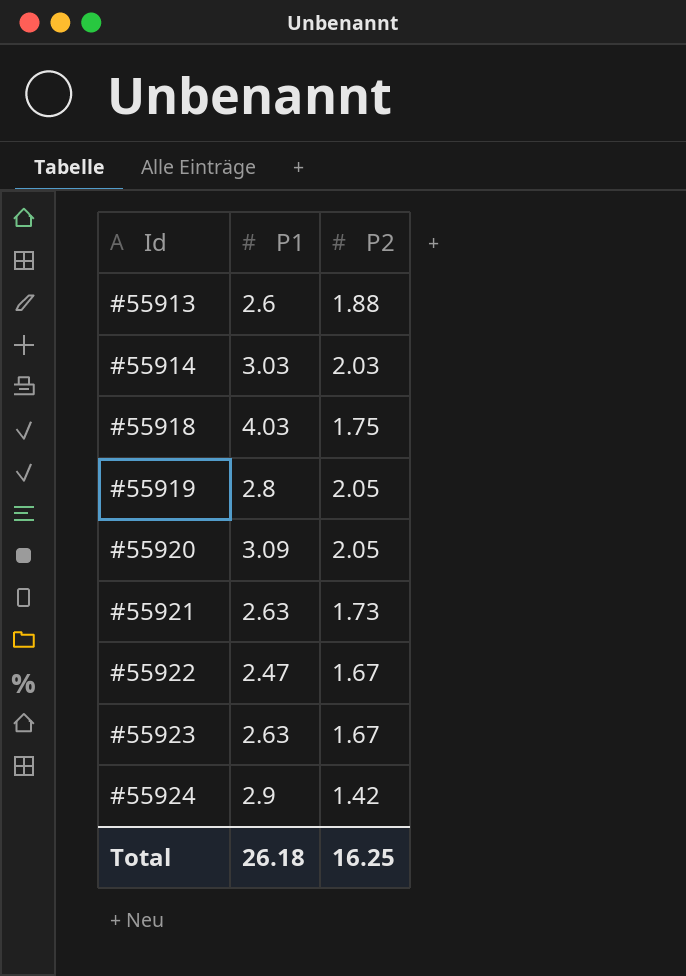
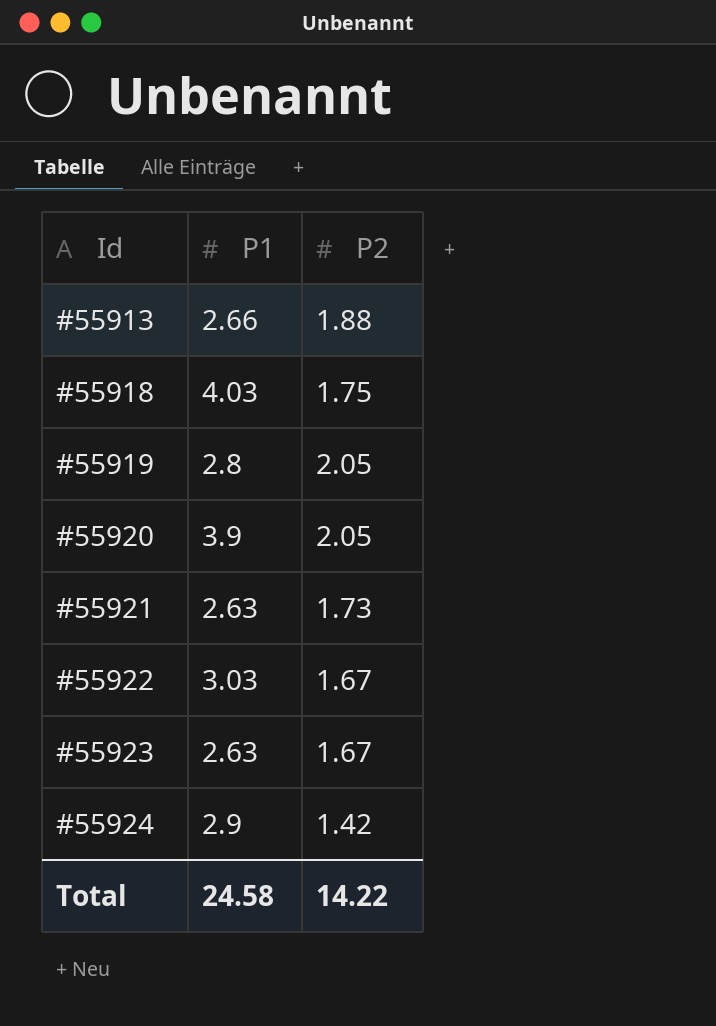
row #55914: 3.03 | 2.03 -> none
#55913 | P1: 2.6 -> 2.66
#55920 | P1: 3.09 -> 3.9
#55922 | P1: 2.47 -> 3.03
Total | P1: 26.18 -> 24.58
Total | P2: 16.25 -> 14.22

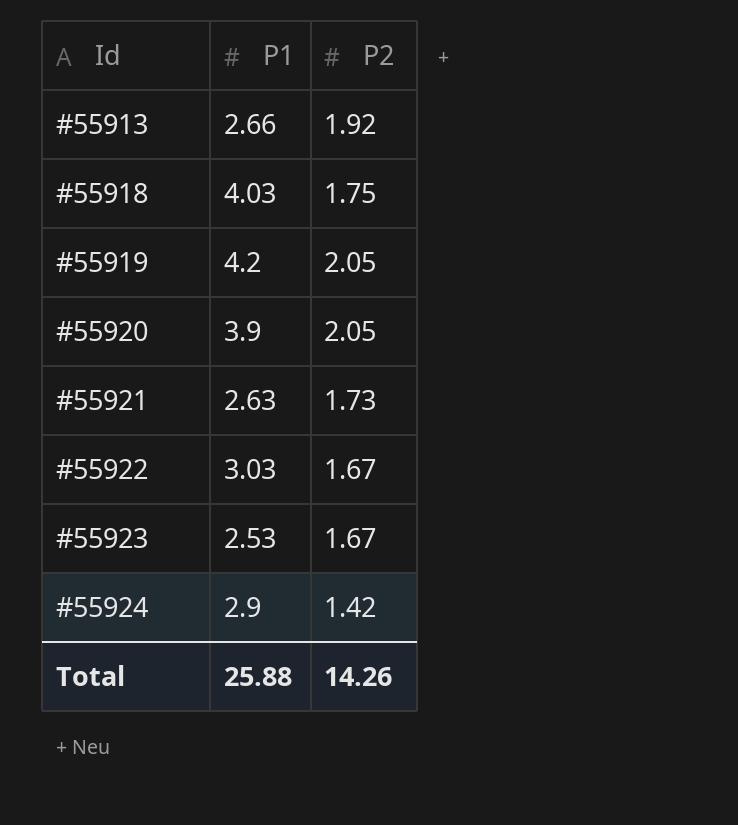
#55913 | P2: 1.88 -> 1.92
#55919 | P1: 2.8 -> 4.2
#55923 | P1: 2.63 -> 2.53
Total | P1: 24.58 -> 25.88
Total | P2: 14.22 -> 14.26

